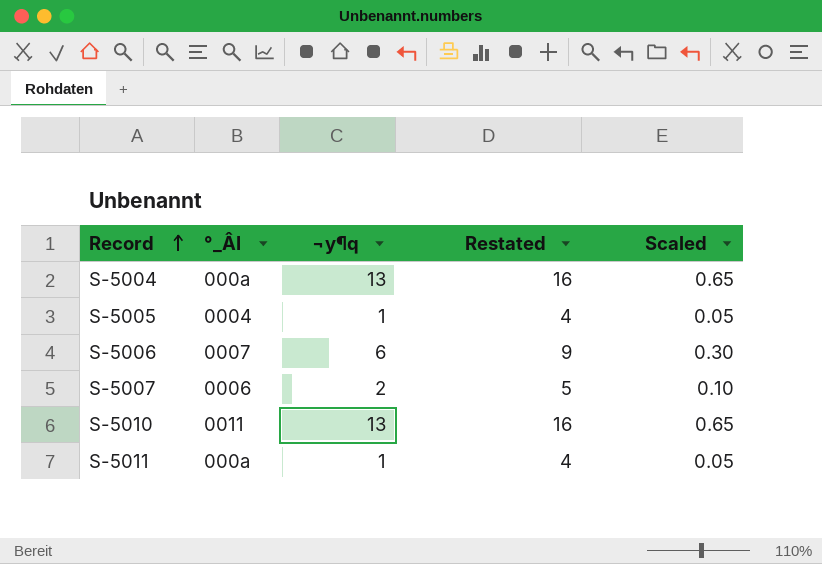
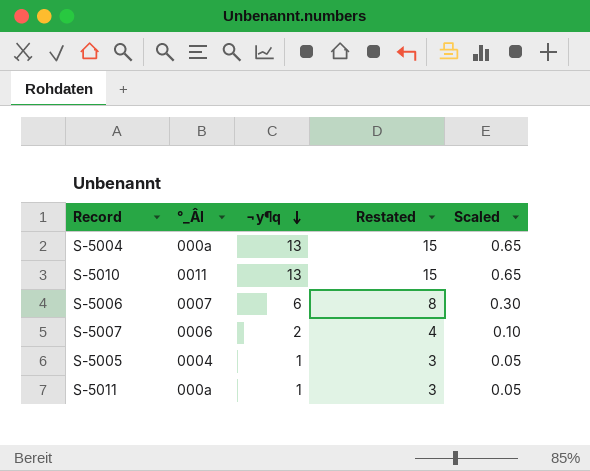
row order: Record ascending -> ¬y¶q descending
column Restated | formula: [¬y¶q] + 3 -> [¬y¶q] + 2

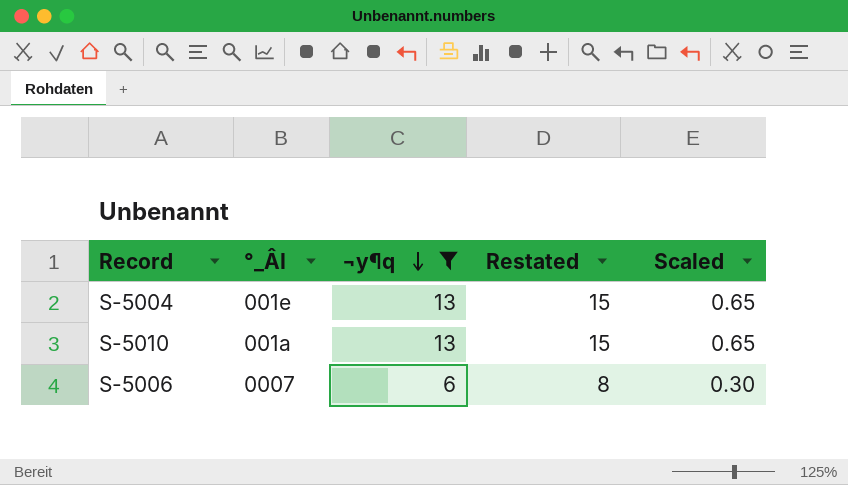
filter: none -> ¬y¶q >= 6
S-5004 | °_ÂI: 000a -> 001e
S-5010 | °_ÂI: 0011 -> 001a

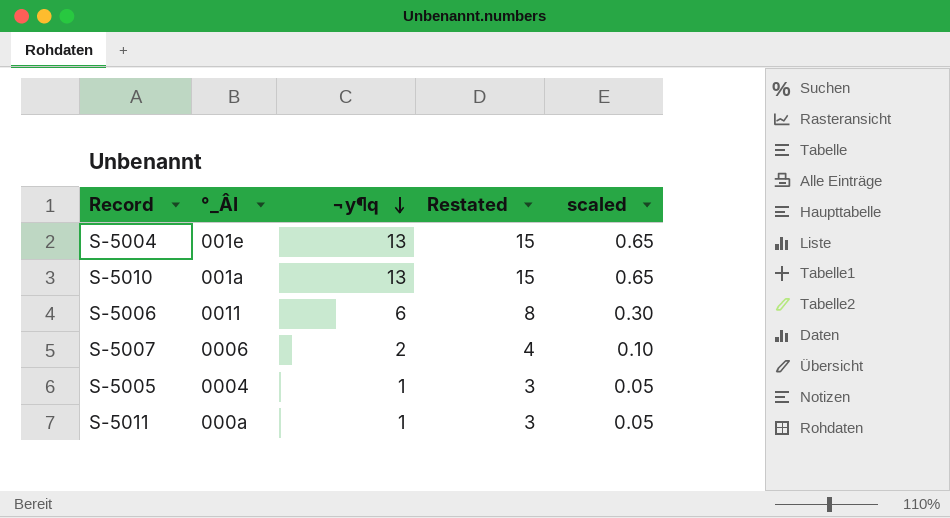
filter: ¬y¶q >= 6 -> none
column name: Scaled -> scaled
S-5006 | °_ÂI: 0007 -> 0011

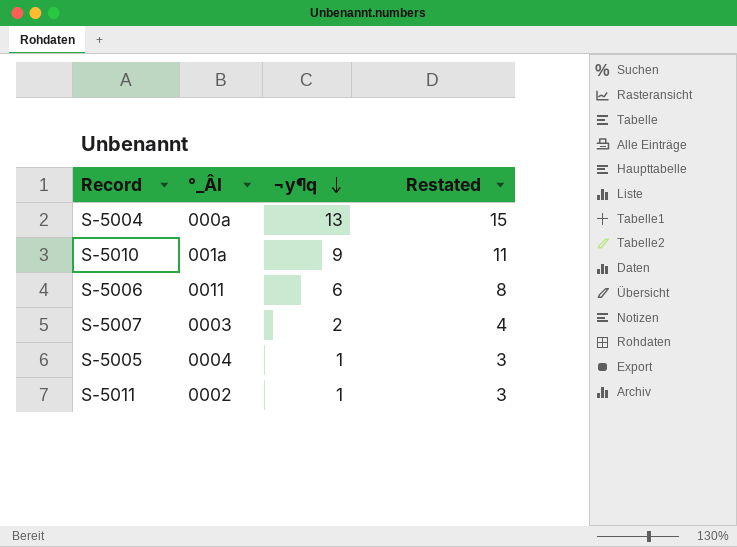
column scaled | formula: [¬y¶q] * 0.05 -> none
S-5004 | °_ÂI: 001e -> 000a
S-5010 | ¬y¶q: 13 -> 9
S-5010 | Restated: 15 -> 11
S-5007 | °_ÂI: 0006 -> 0003
S-5011 | °_ÂI: 000a -> 0002

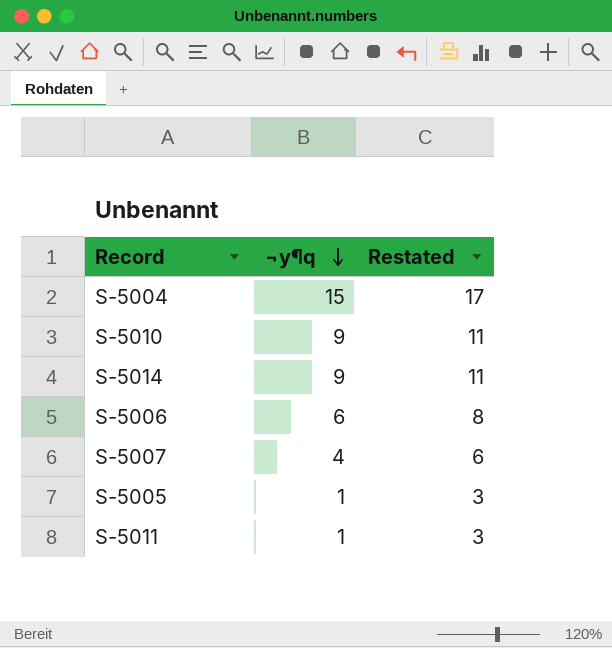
column °_ÂI | position: 2 -> none
S-5004 | ¬y¶q: 13 -> 15
S-5004 | Restated: 15 -> 17
row S-5014: none -> 9 | 11
S-5007 | ¬y¶q: 2 -> 4
S-5007 | Restated: 4 -> 6

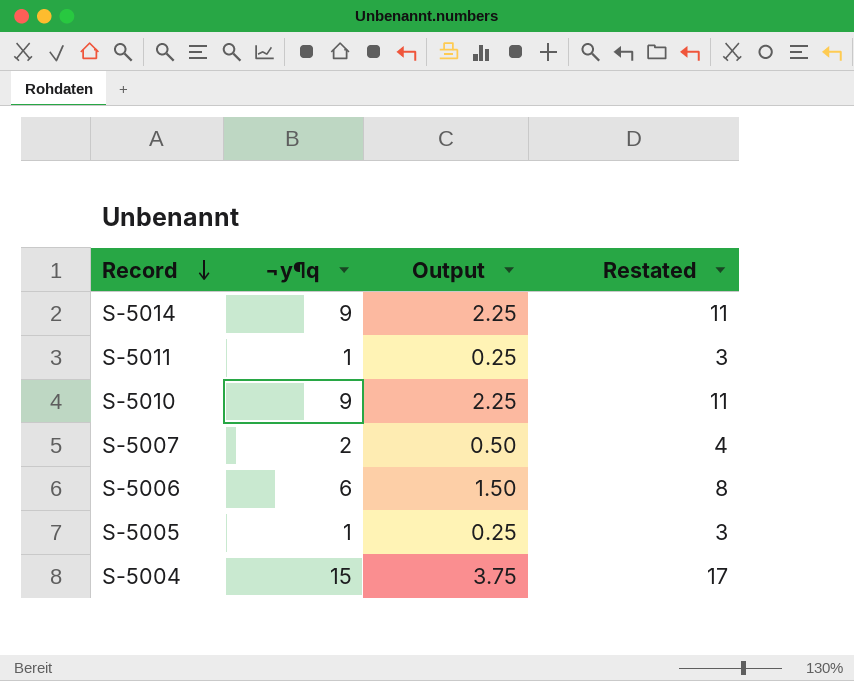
row order: ¬y¶q descending -> Record descending
column Output | formula: none -> [¬y¶q] * 0.25
S-5007 | ¬y¶q: 4 -> 2
S-5007 | Restated: 6 -> 4

